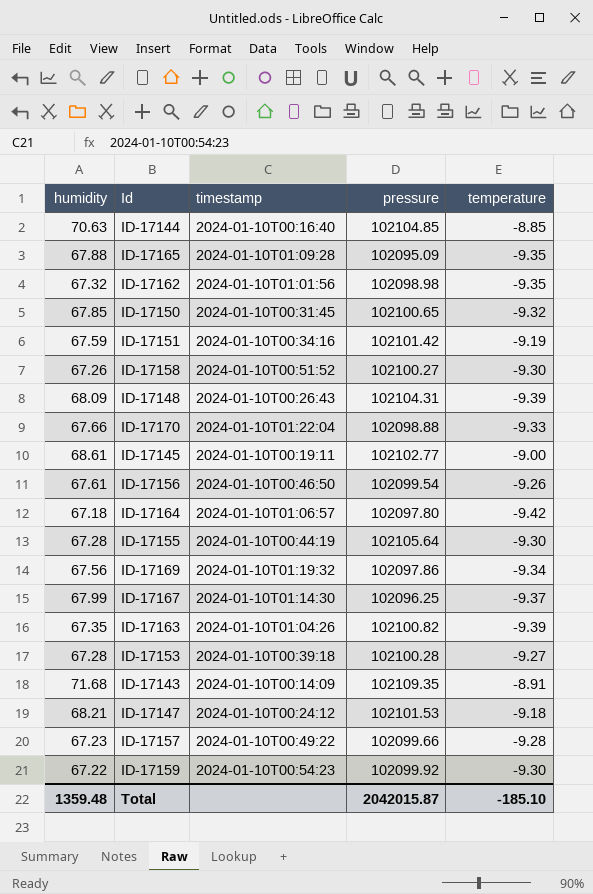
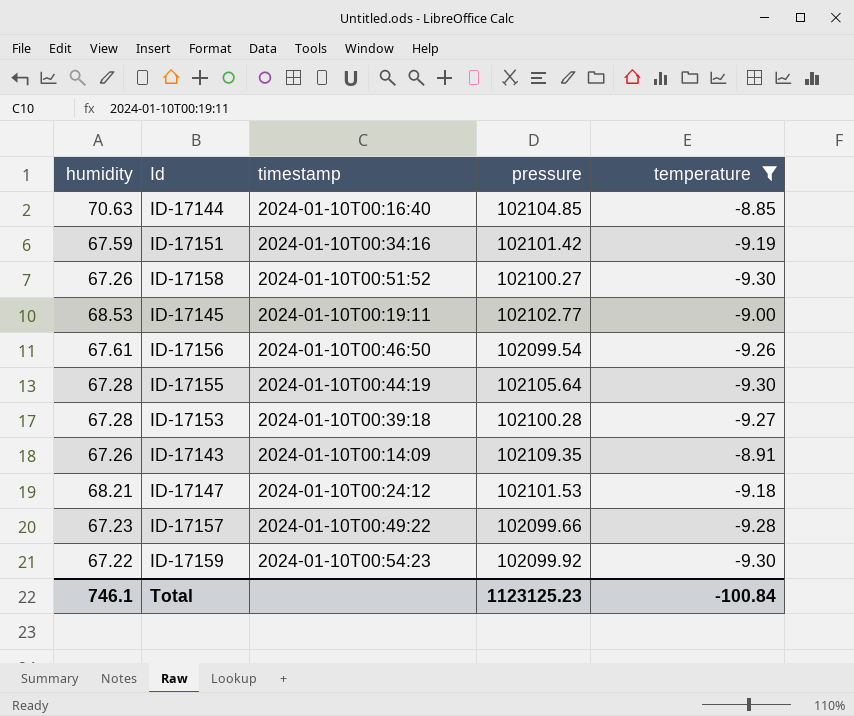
filter: none -> temperature >= -9.30
ID-17145 | humidity: 68.61 -> 68.53
ID-17143 | humidity: 71.68 -> 67.26
Total | humidity: 1359.48 -> 746.1
Total | pressure: 2042015.87 -> 1123125.23
Total | temperature: -185.10 -> -100.84

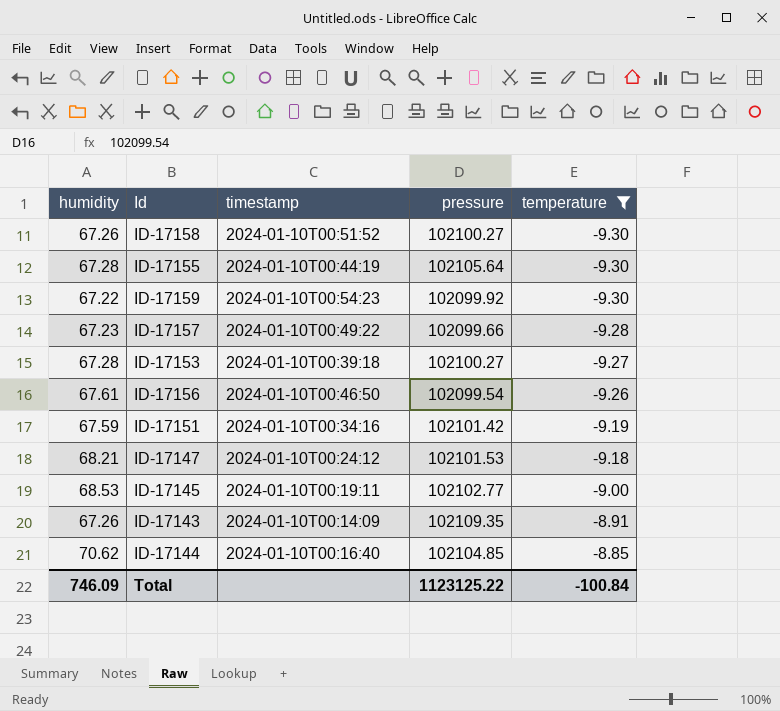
row order: none -> temperature ascending
ID-17153 | pressure: 102100.28 -> 102100.27
ID-17144 | humidity: 70.63 -> 70.62
Total | humidity: 746.1 -> 746.09
Total | pressure: 1123125.23 -> 1123125.22

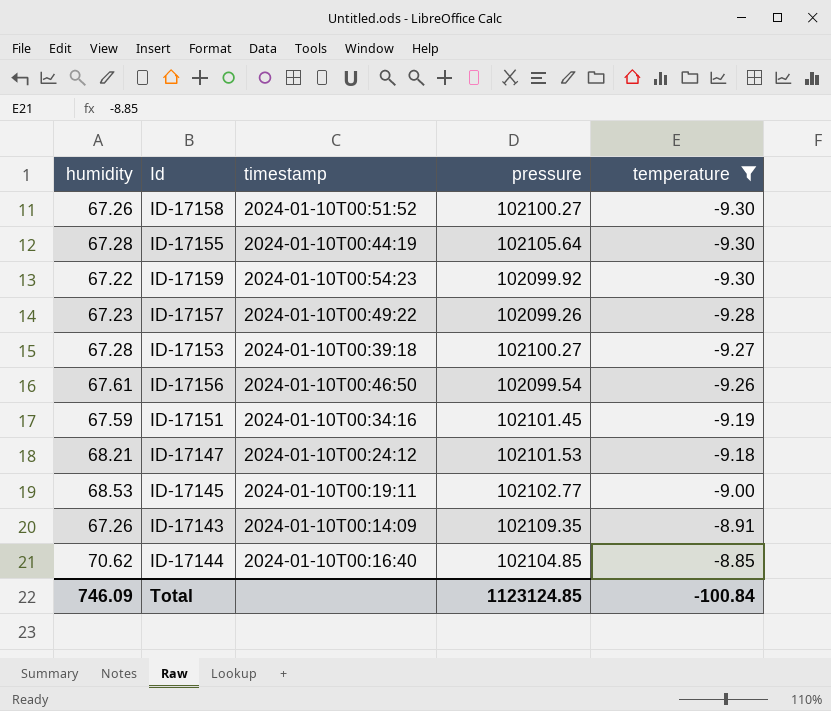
ID-17157 | pressure: 102099.66 -> 102099.26
ID-17151 | pressure: 102101.42 -> 102101.45
Total | pressure: 1123125.22 -> 1123124.85

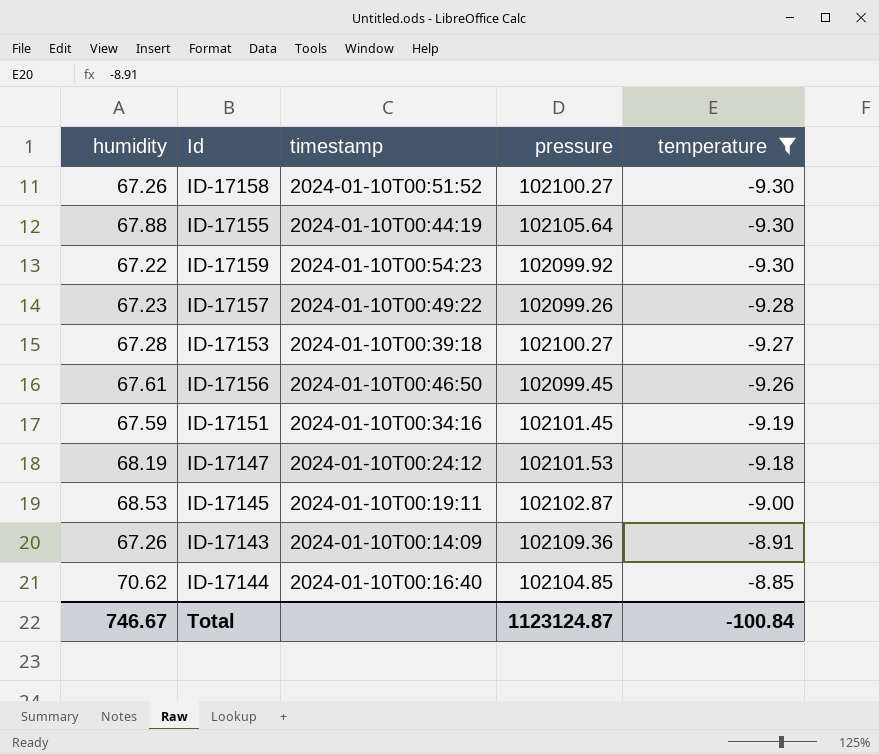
ID-17155 | humidity: 67.28 -> 67.88
ID-17156 | pressure: 102099.54 -> 102099.45
ID-17147 | humidity: 68.21 -> 68.19
ID-17145 | pressure: 102102.77 -> 102102.87
ID-17143 | pressure: 102109.35 -> 102109.36
Total | humidity: 746.09 -> 746.67
Total | pressure: 1123124.85 -> 1123124.87

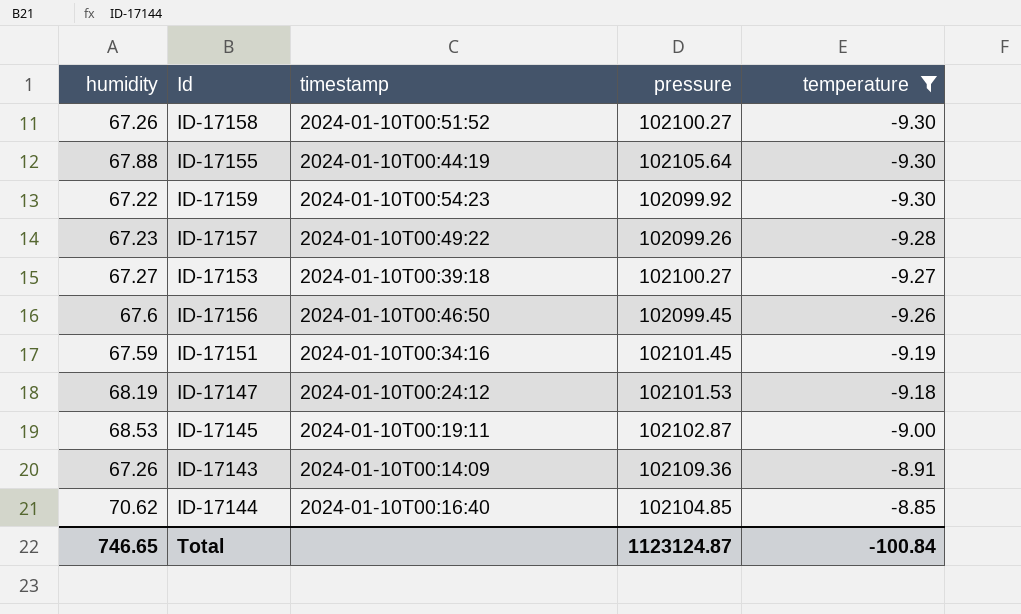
ID-17153 | humidity: 67.28 -> 67.27
ID-17156 | humidity: 67.61 -> 67.6
Total | humidity: 746.67 -> 746.65

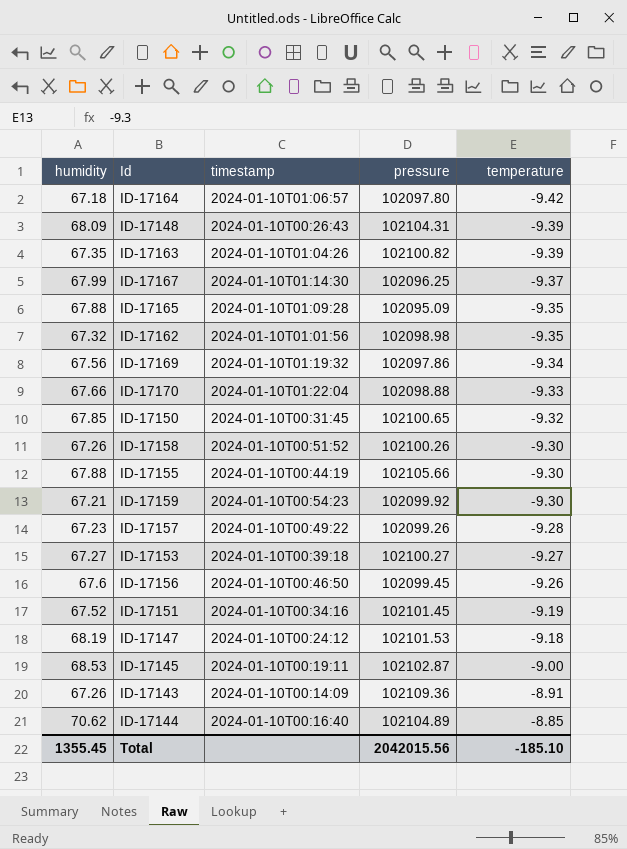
filter: temperature >= -9.30 -> none
ID-17158 | pressure: 102100.27 -> 102100.26
ID-17155 | pressure: 102105.64 -> 102105.66
ID-17159 | humidity: 67.22 -> 67.21
ID-17151 | humidity: 67.59 -> 67.52
ID-17144 | pressure: 102104.85 -> 102104.89
Total | humidity: 746.65 -> 1355.45
Total | pressure: 1123124.87 -> 2042015.56
Total | temperature: -100.84 -> -185.10

